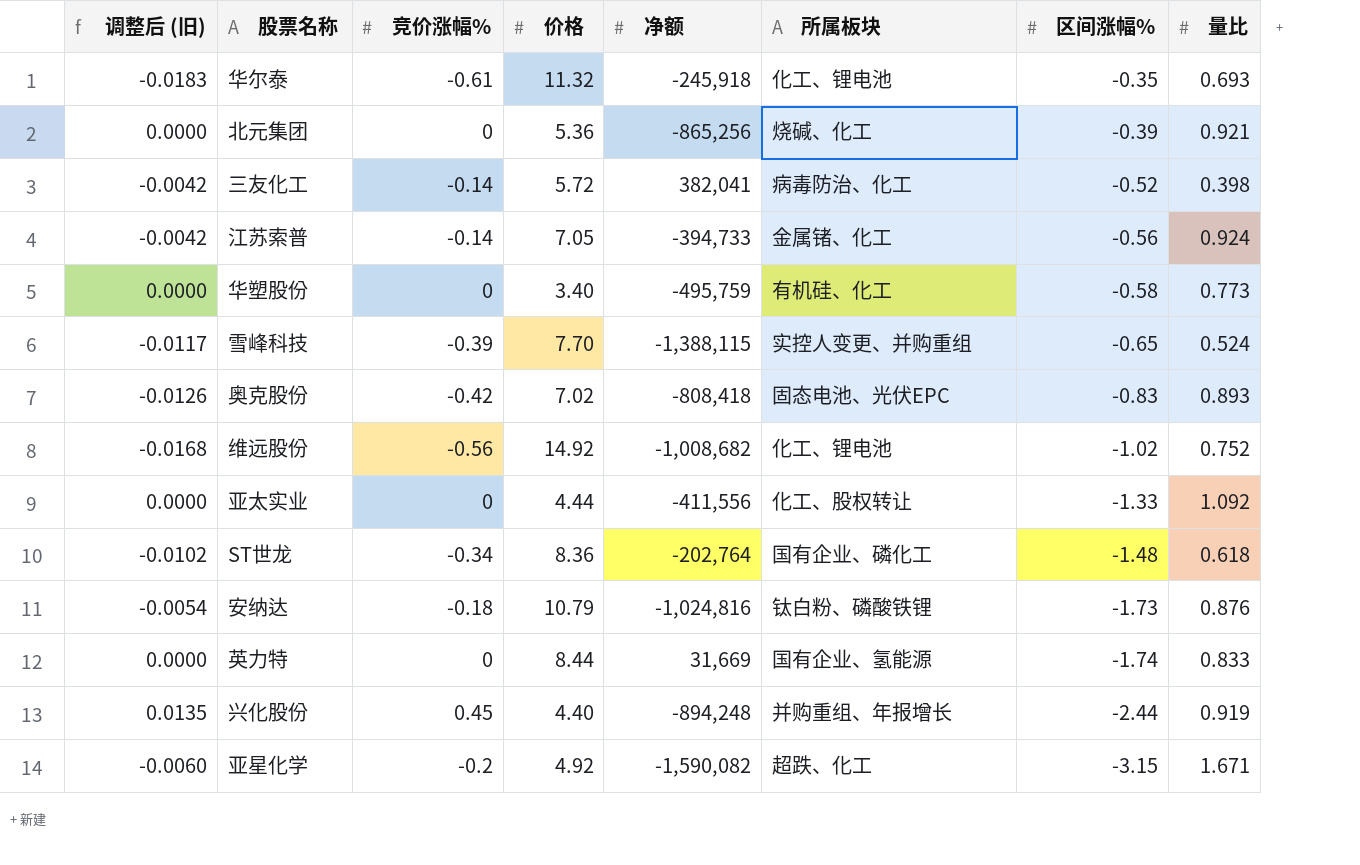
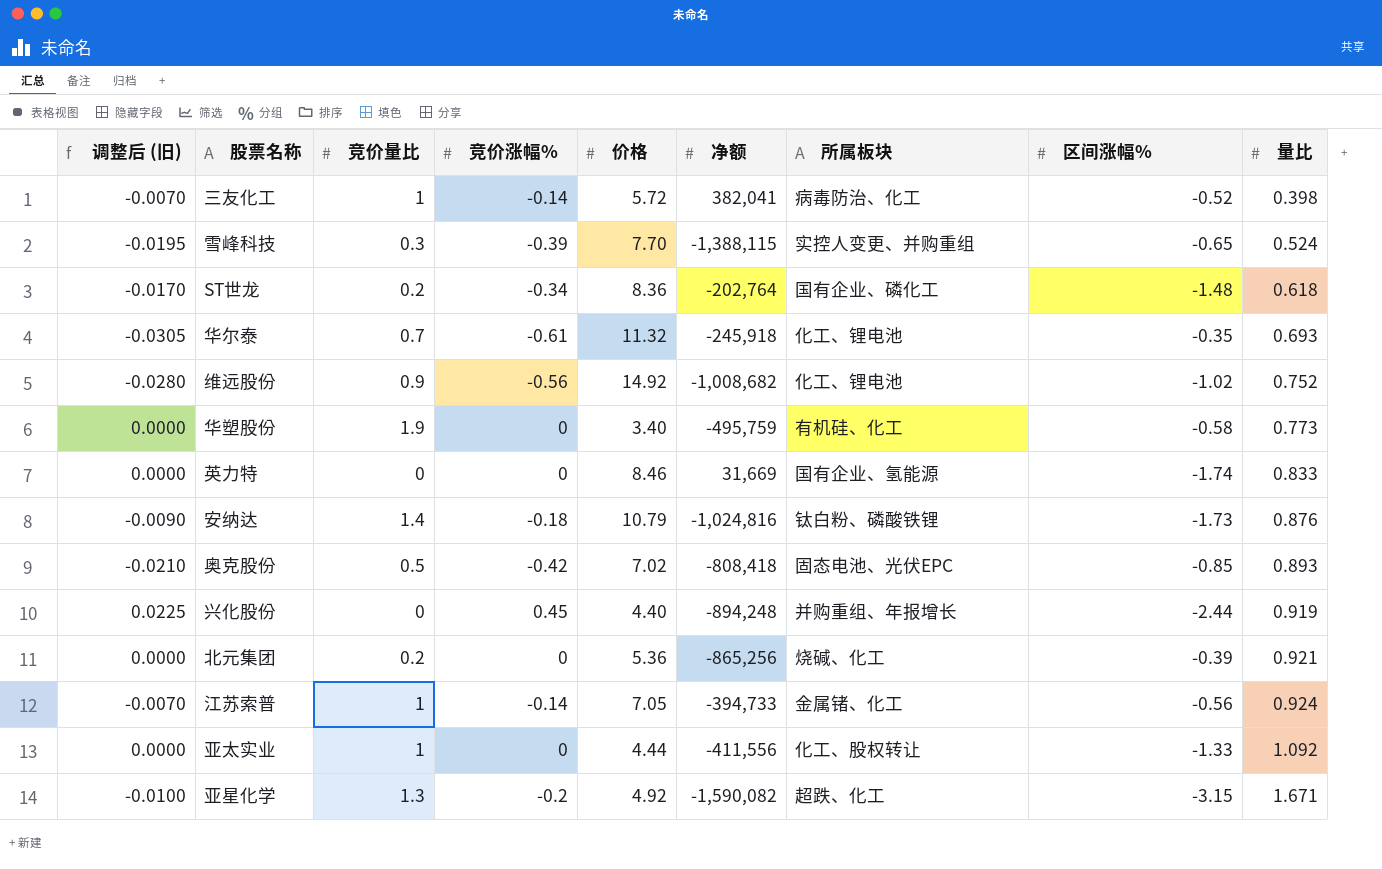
row order: 区间涨幅% descending -> 量比 ascending
column 调整后 (旧) | formula: [竞价涨幅%] * 0.03 -> [竞价涨幅%] * 0.05
column 竞价量比 | position: none -> 3
英力特 | 价格: 8.44 -> 8.46
奥克股份 | 区间涨幅%: -0.83 -> -0.85

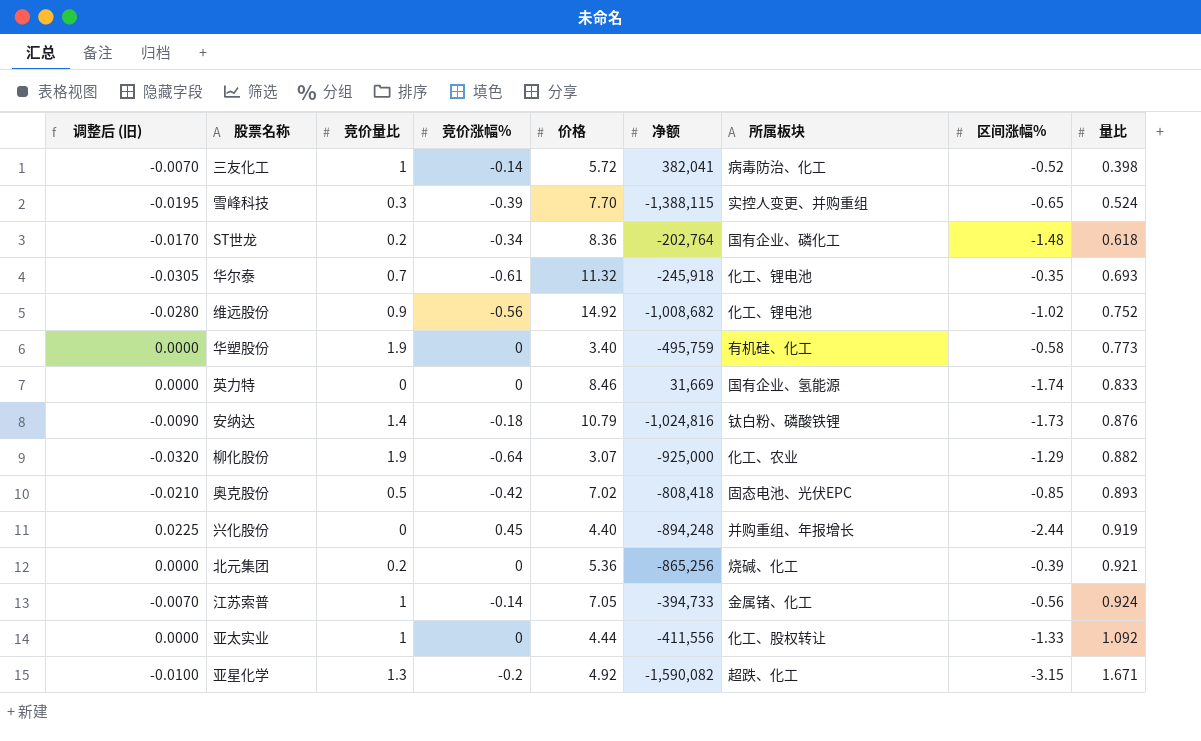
row 柳化股份: none -> -0.0320 | 1.9 | -0.64 | 3.07 | -925,000 | 化工、农业 | -1.29 | 0.882

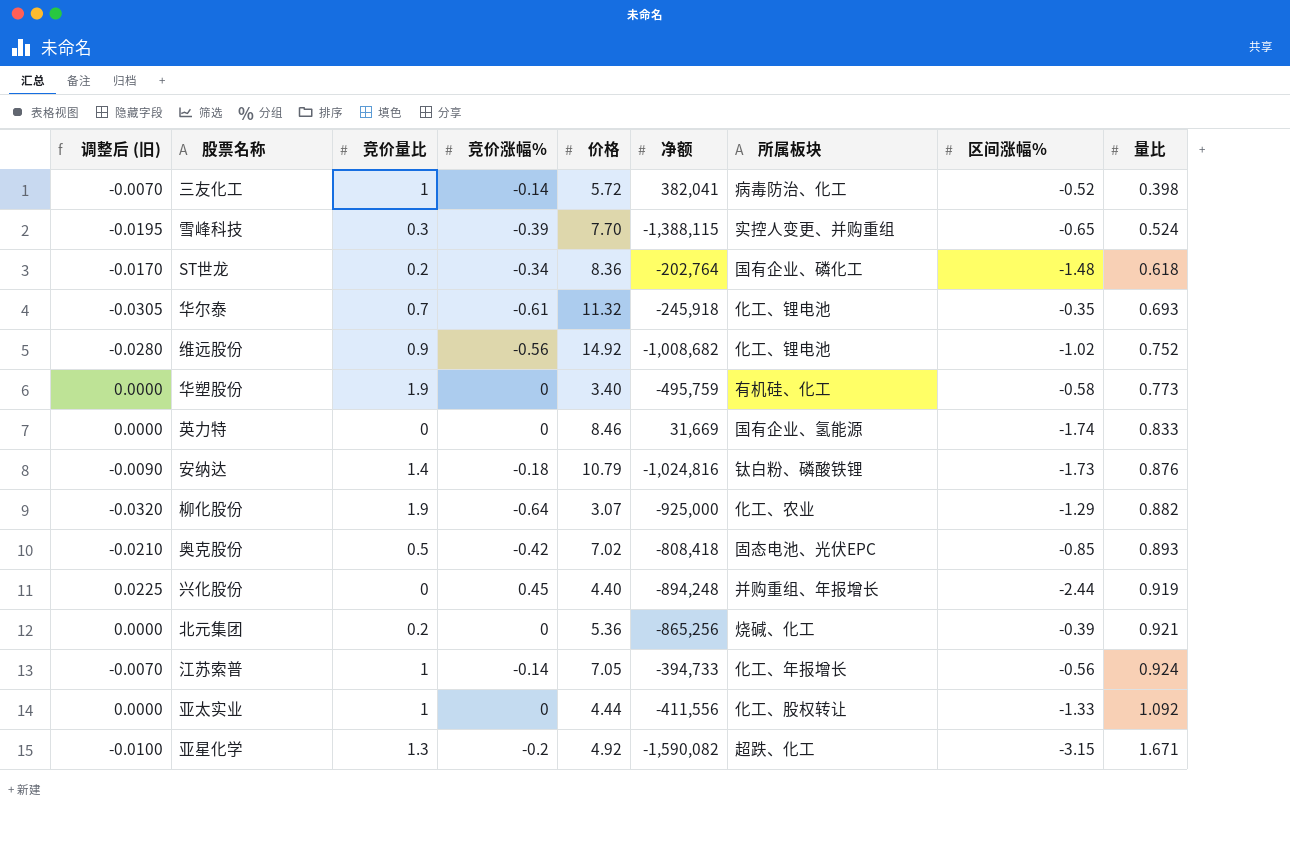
江苏索普 | 所属板块: 金属锗、化工 -> 化工、年报增长

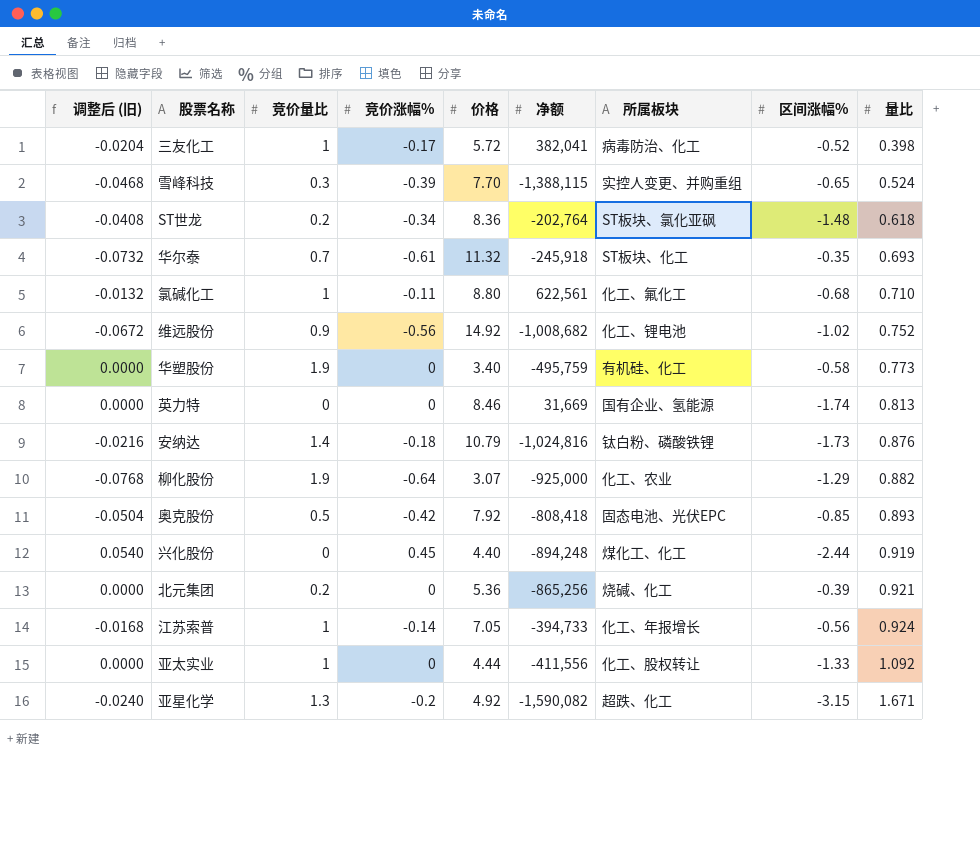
column 调整后 (旧) | formula: [竞价涨幅%] * 0.05 -> [竞价涨幅%] * 0.12
三友化工 | 竞价涨幅%: -0.14 -> -0.17
ST世龙 | 所属板块: 国有企业、磷化工 -> ST板块、氯化亚砜
华尔泰 | 所属板块: 化工、锂电池 -> ST板块、化工
row 氯碱化工: none -> -0.0132 | 1 | -0.11 | 8.80 | 622,561 | 化工、氟化工 | -0.68 | 0.710
英力特 | 量比: 0.833 -> 0.813
奥克股份 | 价格: 7.02 -> 7.92
兴化股份 | 所属板块: 并购重组、年报增长 -> 煤化工、化工

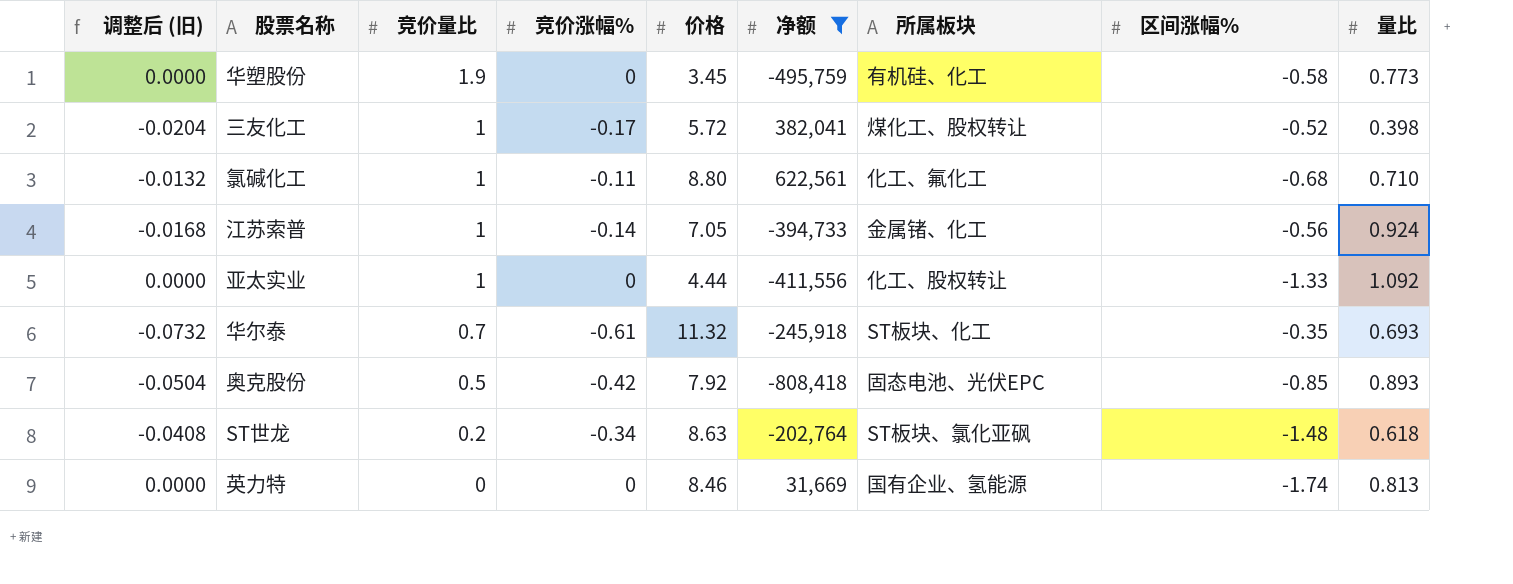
filter: none -> 净额 >= -808,418
row order: 量比 ascending -> 竞价量比 descending
华塑股份 | 价格: 3.40 -> 3.45
三友化工 | 所属板块: 病毒防治、化工 -> 煤化工、股权转让
江苏索普 | 所属板块: 化工、年报增长 -> 金属锗、化工
ST世龙 | 价格: 8.36 -> 8.63

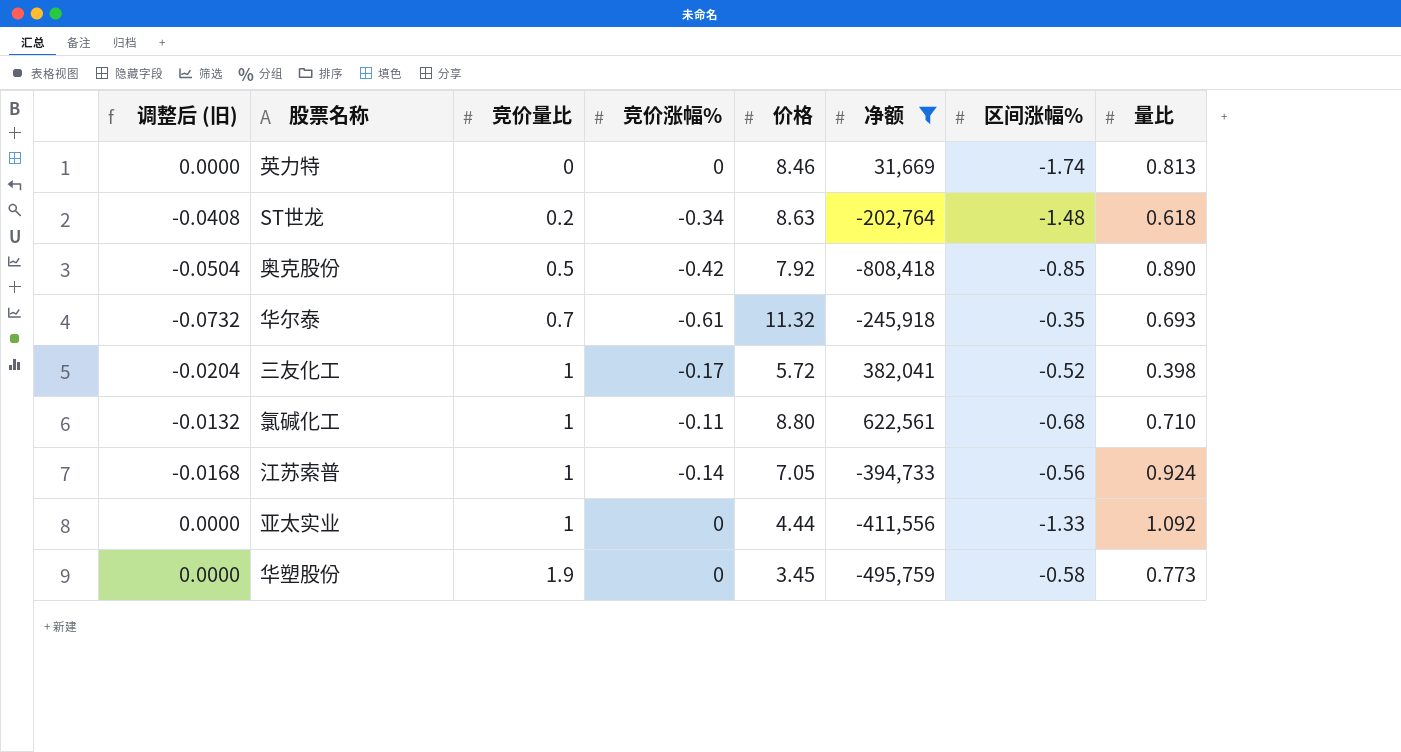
row order: 竞价量比 descending -> 竞价量比 ascending
column 所属板块 | position: 7 -> none
奥克股份 | 量比: 0.893 -> 0.890

